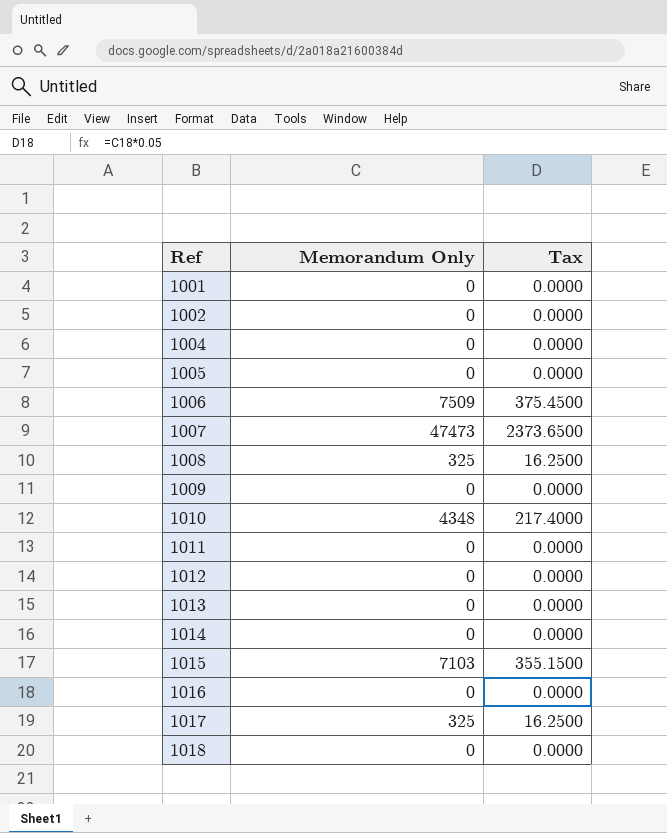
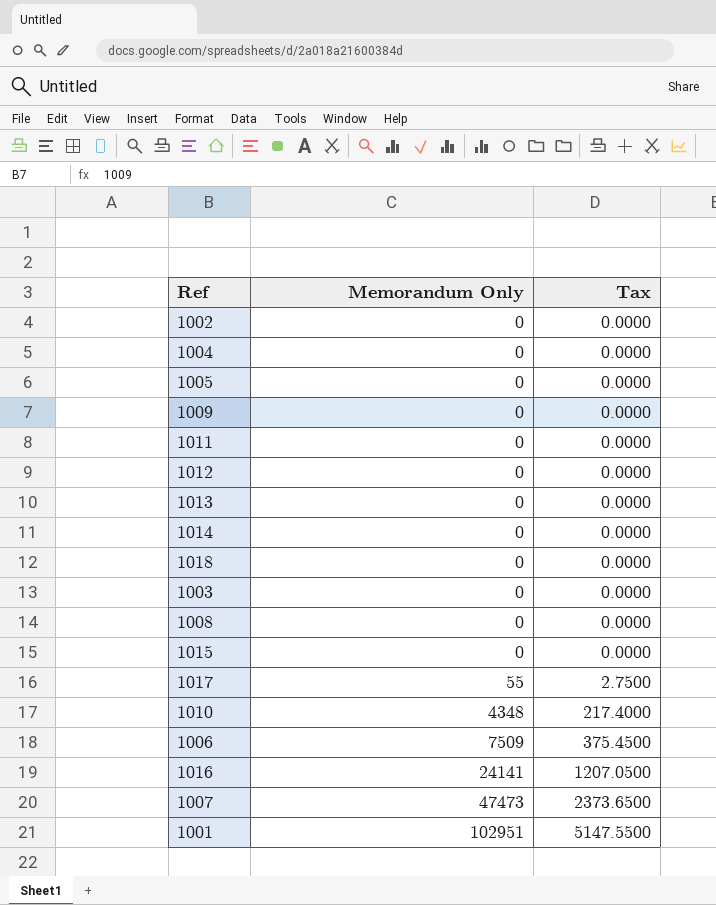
row order: Ref ascending -> Memorandum Only ascending
row 1003: none -> 0 | 0.0000
1008 | Memorandum Only: 325 -> 0
1008 | Tax: 16.2500 -> 0.0000
1015 | Memorandum Only: 7103 -> 0
1015 | Tax: 355.1500 -> 0.0000
1017 | Memorandum Only: 325 -> 55
1017 | Tax: 16.2500 -> 2.7500
1016 | Memorandum Only: 0 -> 24141
1016 | Tax: 0.0000 -> 1207.0500
1001 | Memorandum Only: 0 -> 102951
1001 | Tax: 0.0000 -> 5147.5500

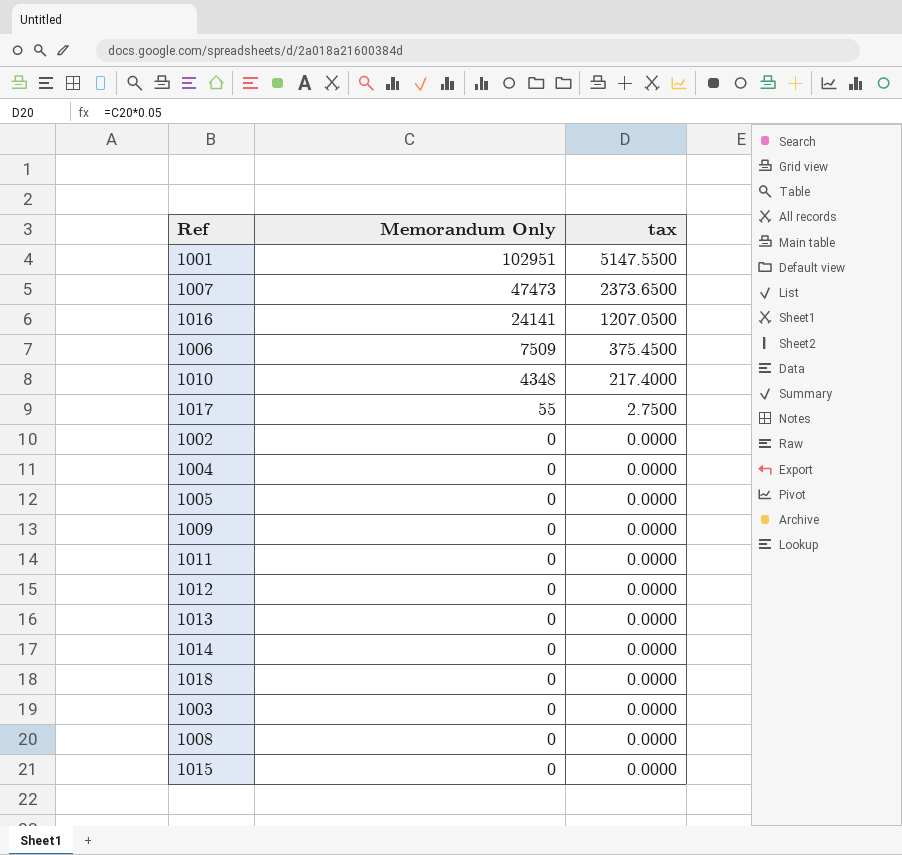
row order: Memorandum Only ascending -> Memorandum Only descending
column name: Tax -> tax

